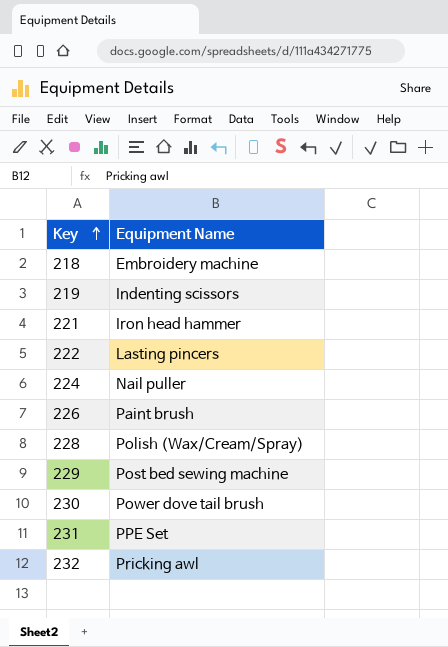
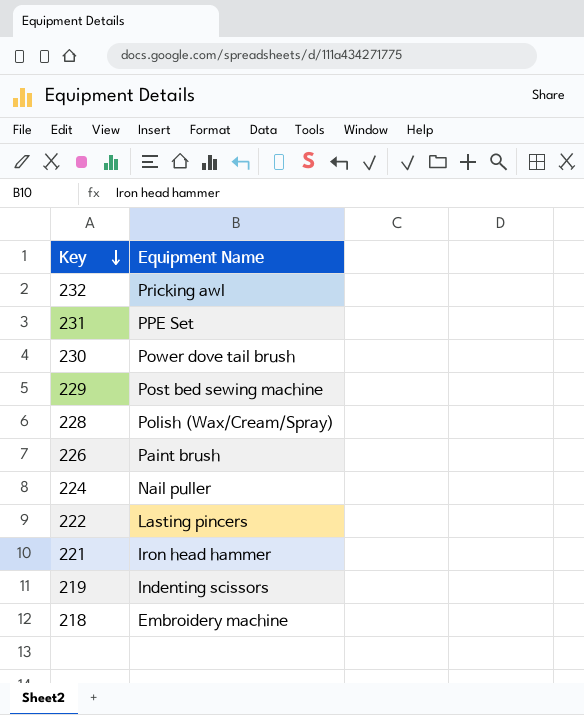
row order: Key ascending -> Key descending

